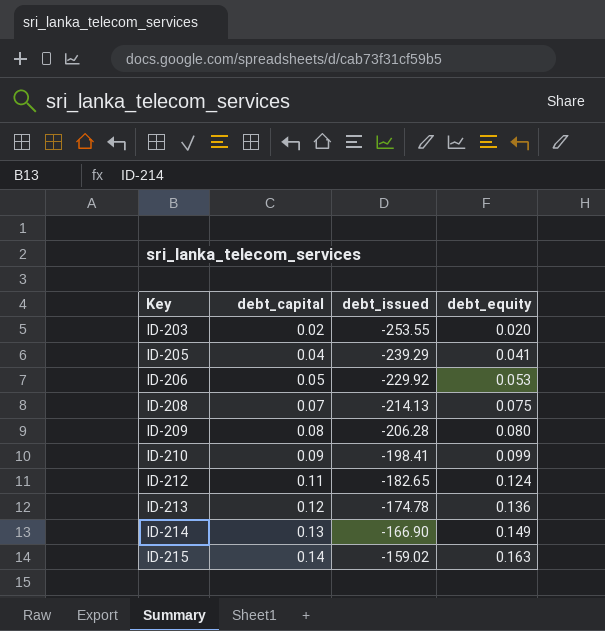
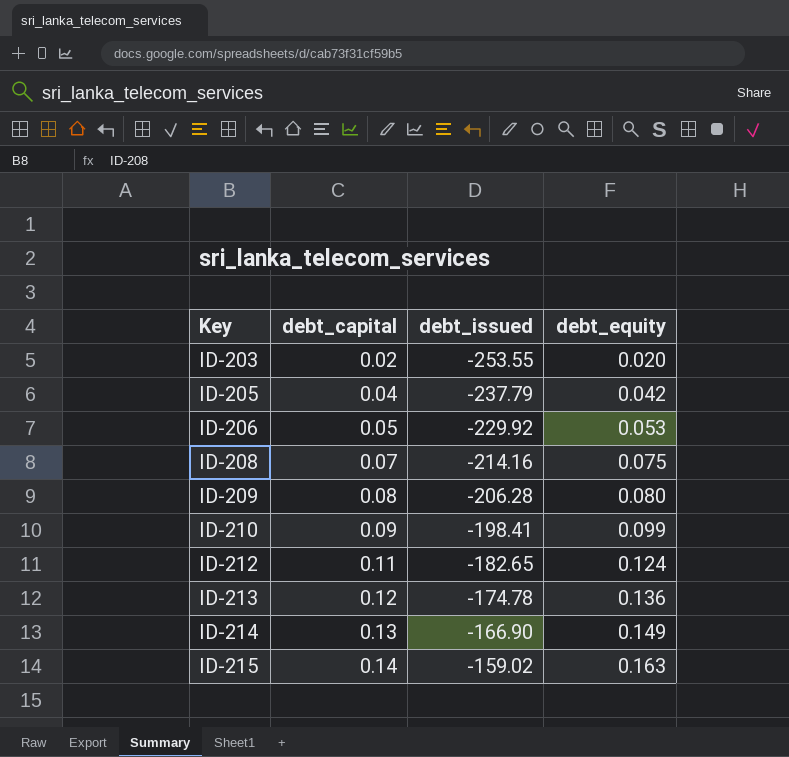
ID-205 | debt_issued: -239.29 -> -237.79
ID-205 | debt_equity: 0.041 -> 0.042
ID-208 | debt_issued: -214.13 -> -214.16

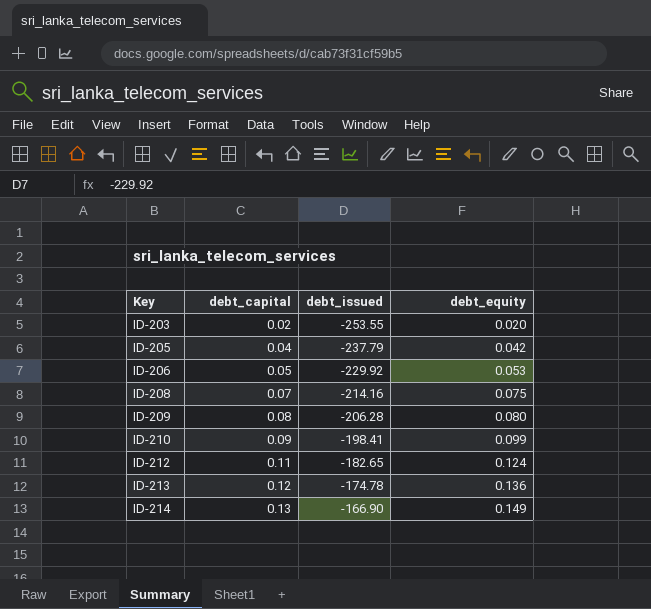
row ID-215: 0.14 | -159.02 | 0.163 -> none

